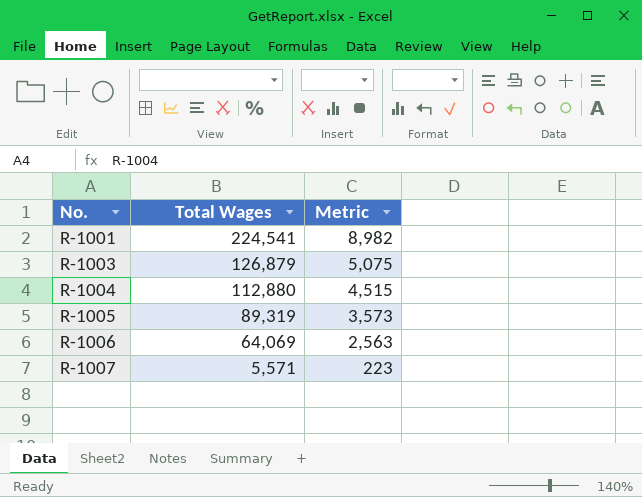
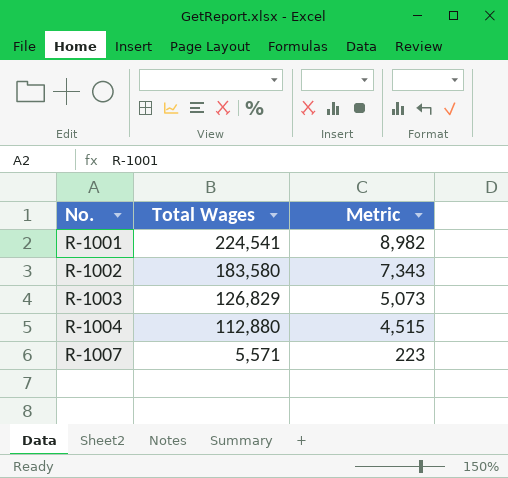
row R-1005: 89,319 | 3,573 -> none
row R-1006: 64,069 | 2,563 -> none
row R-1002: none -> 183,580 | 7,343
R-1003 | Total Wages: 126,879 -> 126,829
R-1003 | Metric: 5,075 -> 5,073

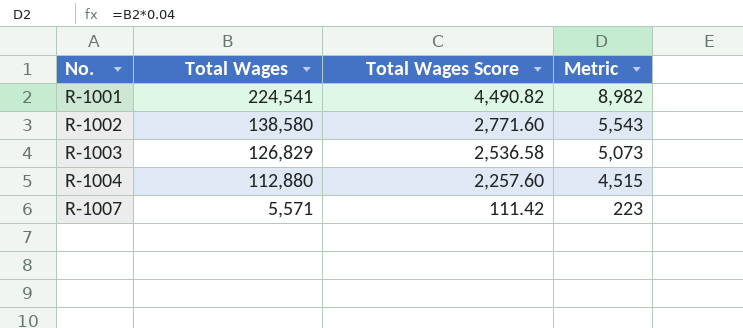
column Total Wages Score | formula: none -> [Total Wages] * 0.02
R-1002 | Total Wages: 183,580 -> 138,580
R-1002 | Metric: 7,343 -> 5,543

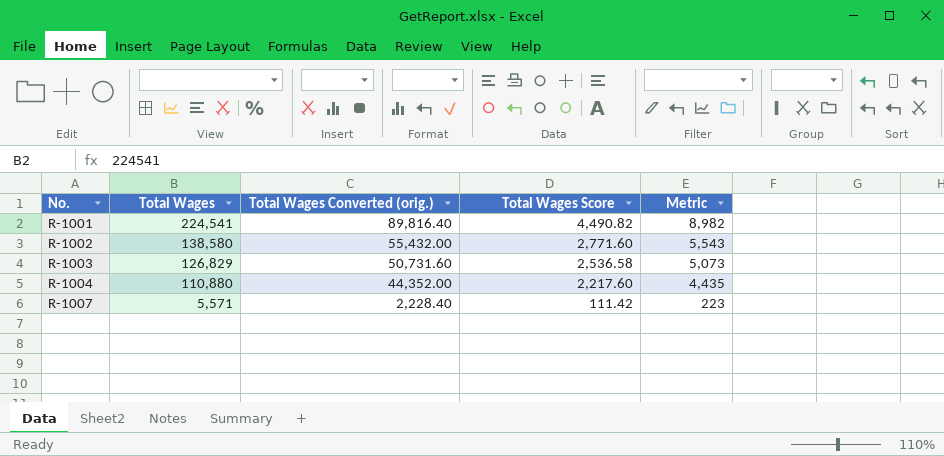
column Total Wages Converted (orig.) | formula: none -> [Total Wages] * 0.4
R-1004 | Total Wages: 112,880 -> 110,880
R-1004 | Total Wages Score: 2,257.60 -> 2,217.60
R-1004 | Metric: 4,515 -> 4,435

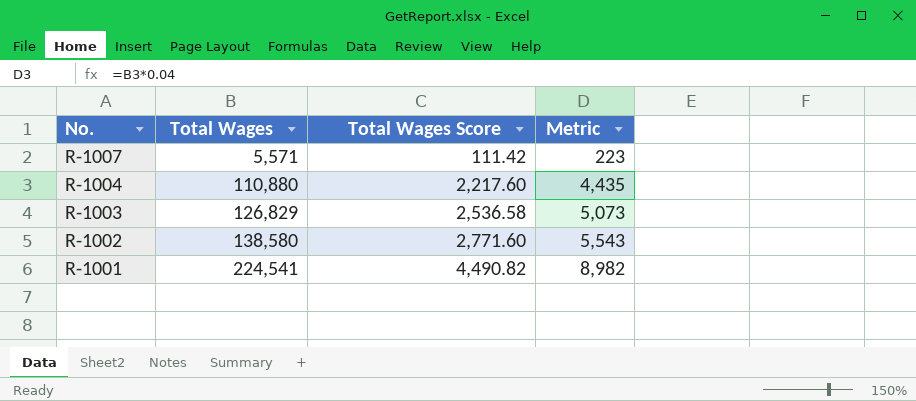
row order: No. ascending -> No. descending
column Total Wages Converted (orig.) | formula: [Total Wages] * 0.4 -> none

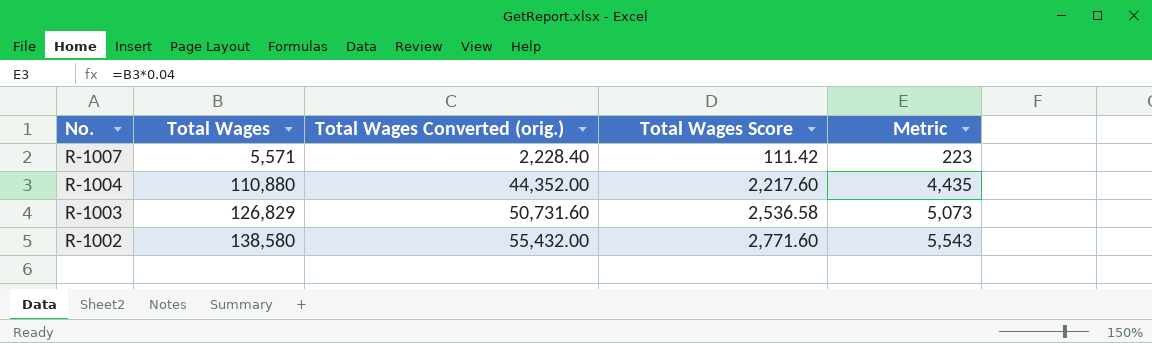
column Total Wages Converted (orig.) | formula: none -> [Total Wages] * 0.4
row R-1001: 224,541 | 4,490.82 | 8,982 -> none

